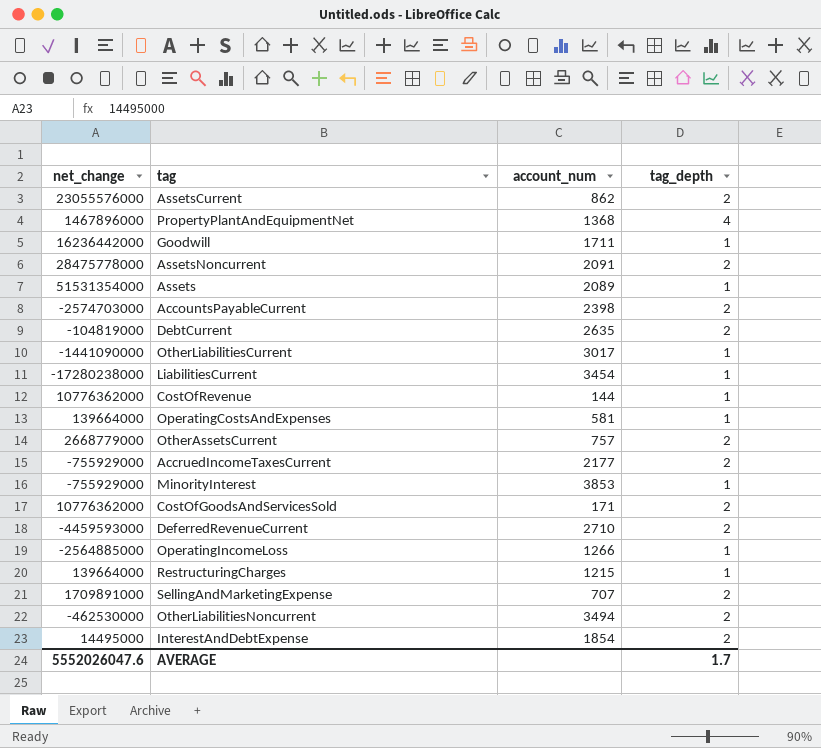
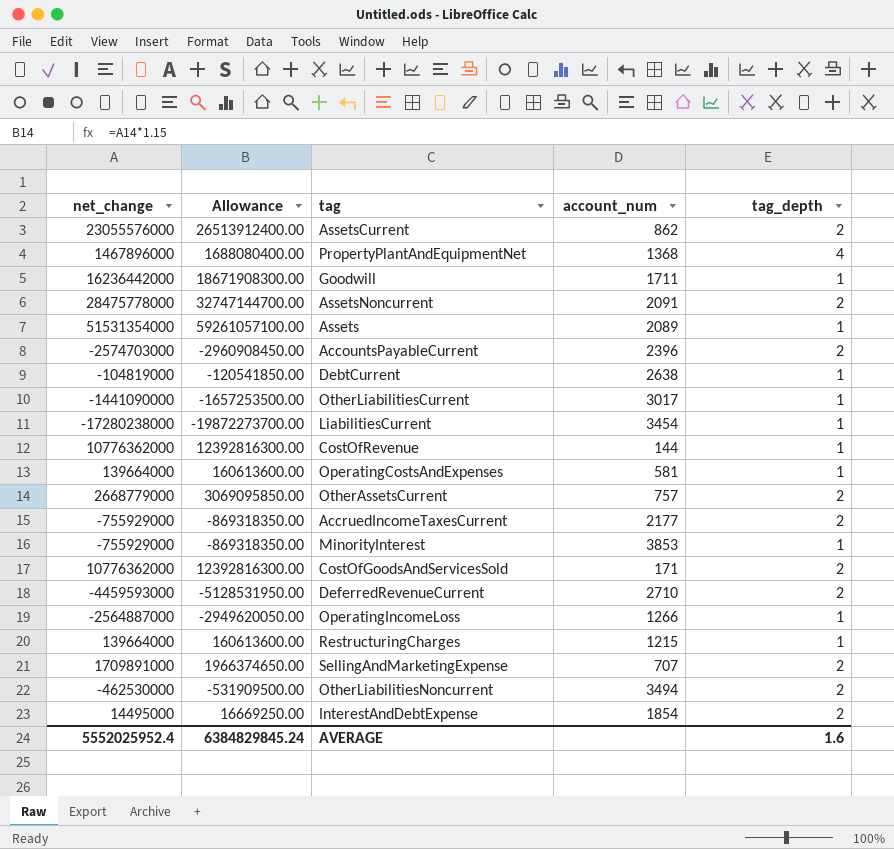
column Allowance | formula: none -> [net_change] * 1.15
AccountsPayableCurrent | account_num: 2398 -> 2396
DebtCurrent | account_num: 2635 -> 2638
DebtCurrent | tag_depth: 2 -> 1
OperatingIncomeLoss | net_change: -2564885000 -> -2564887000
AVERAGE | net_change: 5552026047.6 -> 5552025952.4
AVERAGE | tag_depth: 1.7 -> 1.6

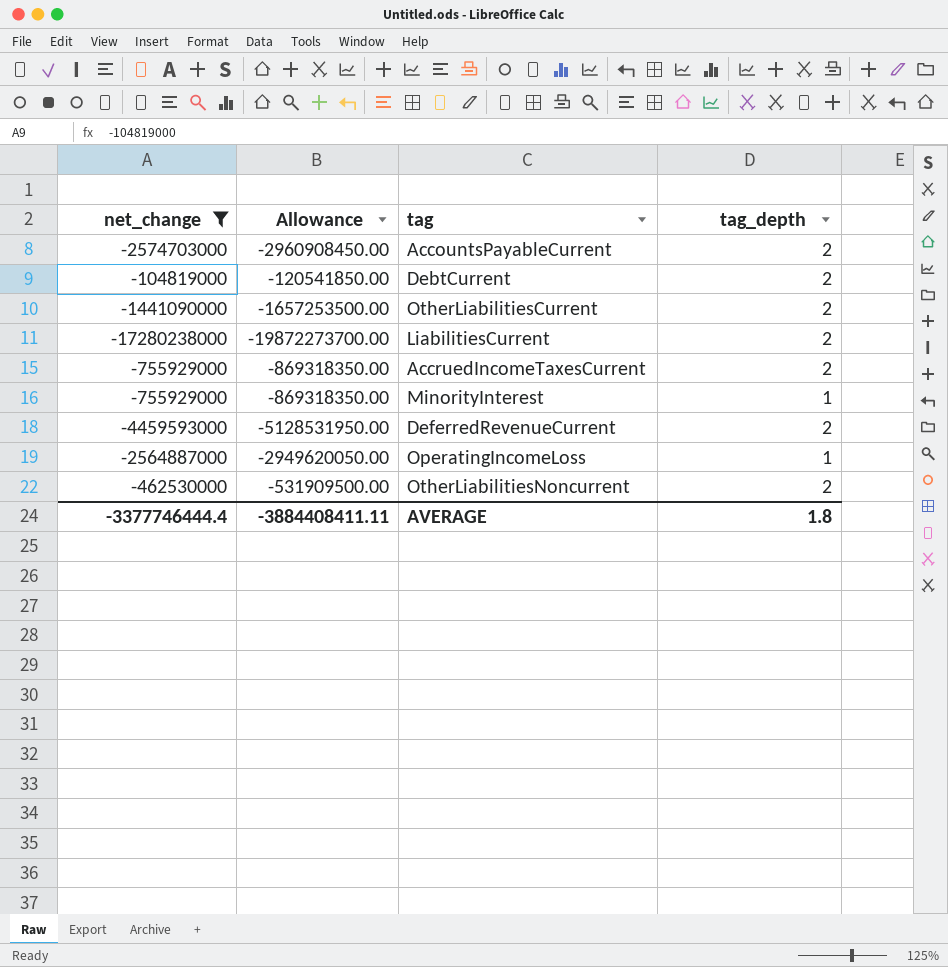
filter: none -> net_change <= -104819000
column account_num | position: 4 -> none
DebtCurrent | tag_depth: 1 -> 2
OtherLiabilitiesCurrent | tag_depth: 1 -> 2
LiabilitiesCurrent | tag_depth: 1 -> 2
AVERAGE | net_change: 5552025952.4 -> -3377746444.4
AVERAGE | Allowance: 6384829845.24 -> -3884408411.11
AVERAGE | tag_depth: 1.6 -> 1.8

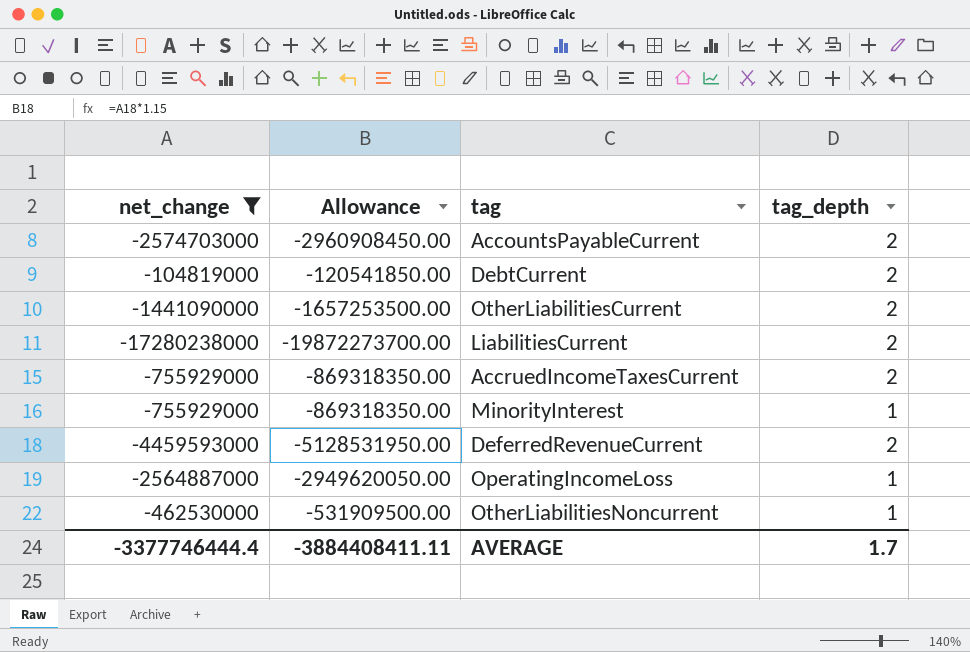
OtherLiabilitiesNoncurrent | tag_depth: 2 -> 1
AVERAGE | tag_depth: 1.8 -> 1.7

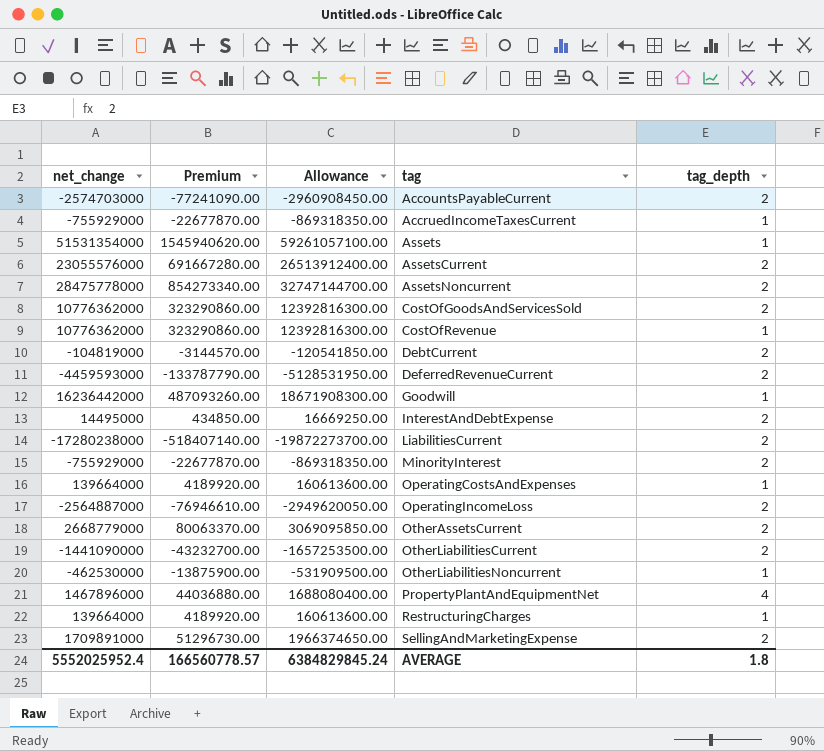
filter: net_change <= -104819000 -> none
row order: none -> tag ascending
column Premium | formula: none -> [net_change] * 0.03
AccruedIncomeTaxesCurrent | tag_depth: 2 -> 1
MinorityInterest | tag_depth: 1 -> 2
OperatingIncomeLoss | tag_depth: 1 -> 2
AVERAGE | net_change: -3377746444.4 -> 5552025952.4
AVERAGE | Allowance: -3884408411.11 -> 6384829845.24
AVERAGE | tag_depth: 1.7 -> 1.8

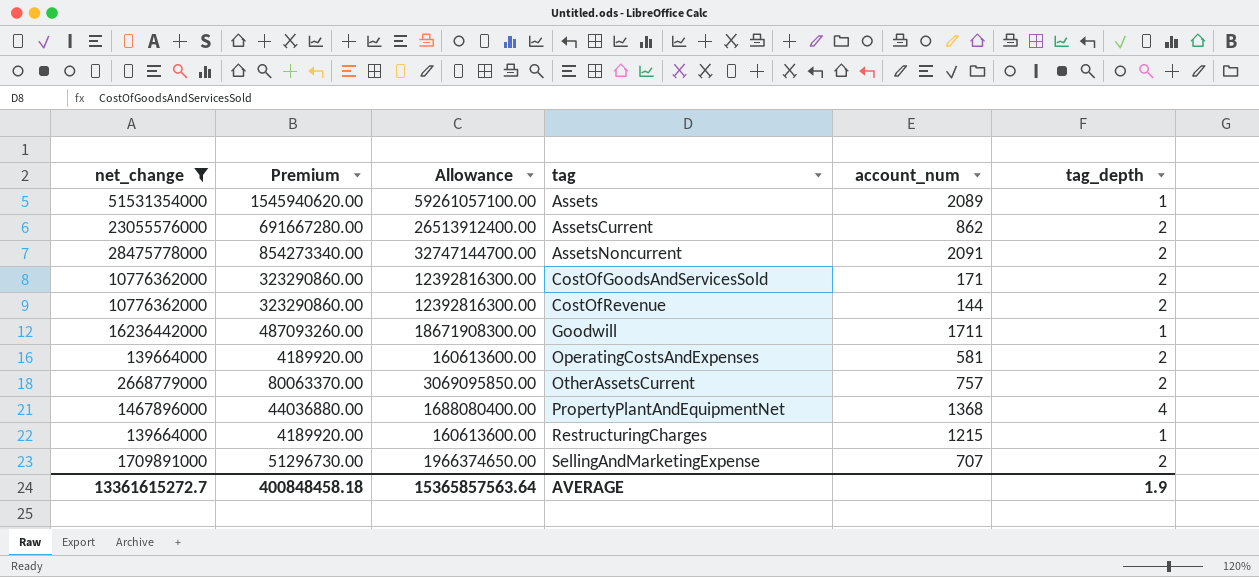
filter: none -> net_change >= 139664000
column account_num | position: none -> 5
CostOfRevenue | tag_depth: 1 -> 2
OperatingCostsAndExpenses | tag_depth: 1 -> 2
AVERAGE | net_change: 5552025952.4 -> 13361615272.7
AVERAGE | Premium: 166560778.57 -> 400848458.18
AVERAGE | Allowance: 6384829845.24 -> 15365857563.64
AVERAGE | tag_depth: 1.8 -> 1.9

